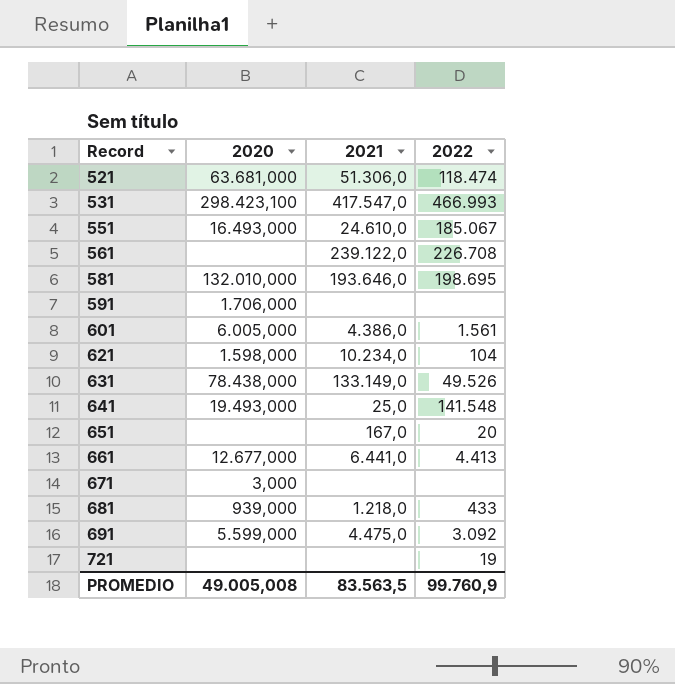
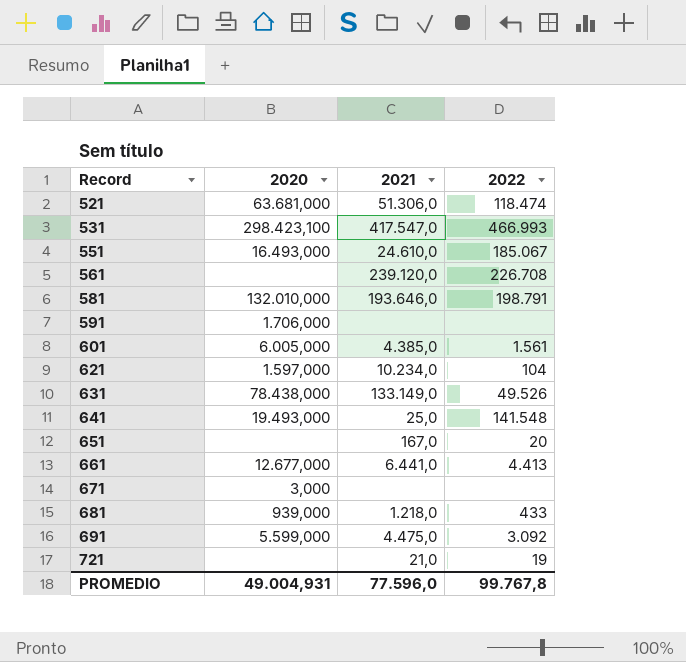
561 | 2021: 239.122,0 -> 239.120,0
581 | 2022: 198.695 -> 198.791
601 | 2021: 4.386,0 -> 4.385,0
621 | 2020: 1.598,000 -> 1.597,000
721 | 2021: none -> 21,0
PROMEDIO | 2020: 49.005,008 -> 49.004,931
PROMEDIO | 2021: 83.563,5 -> 77.596,0
PROMEDIO | 2022: 99.760,9 -> 99.767,8

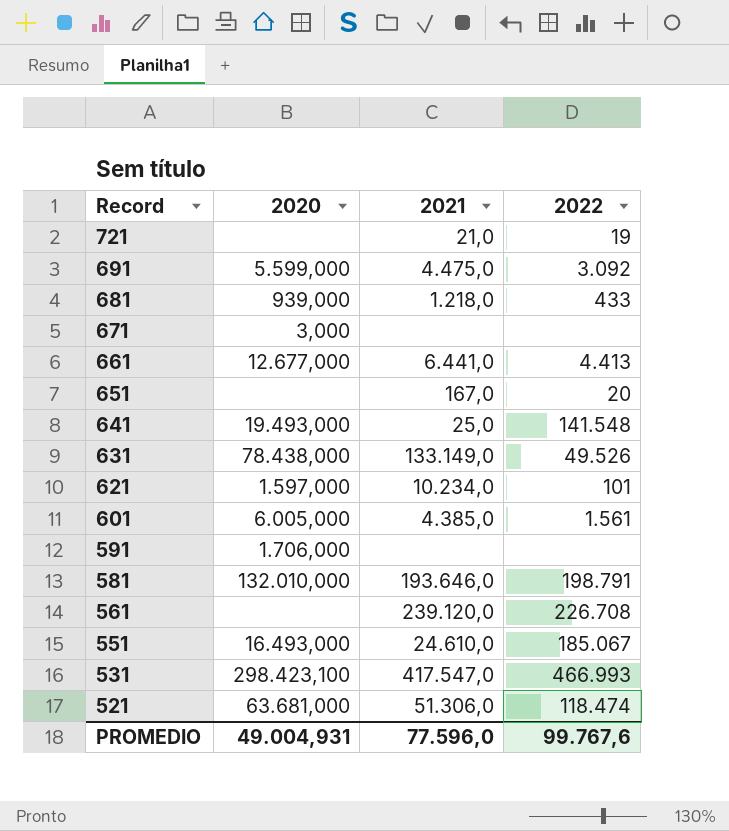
row order: Record ascending -> Record descending
621 | 2022: 104 -> 101
PROMEDIO | 2022: 99.767,8 -> 99.767,6

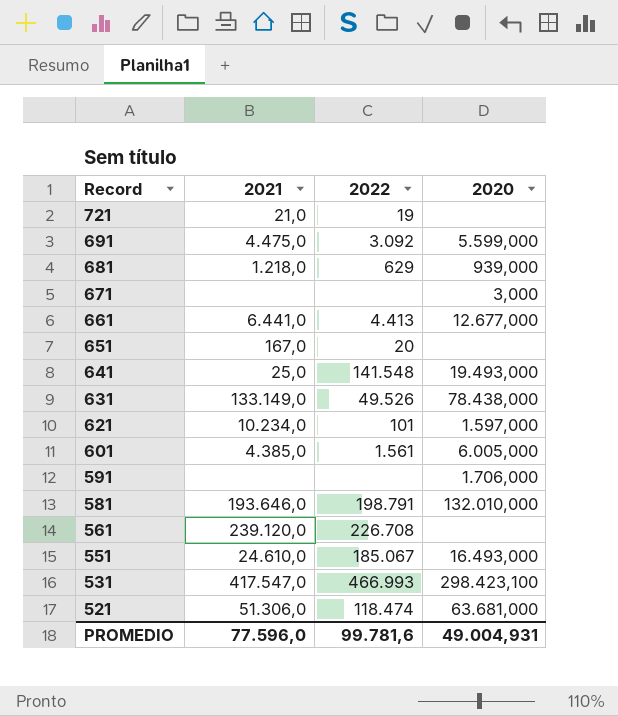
column 2020 | position: 2 -> 4
681 | 2022: 433 -> 629
PROMEDIO | 2022: 99.767,6 -> 99.781,6

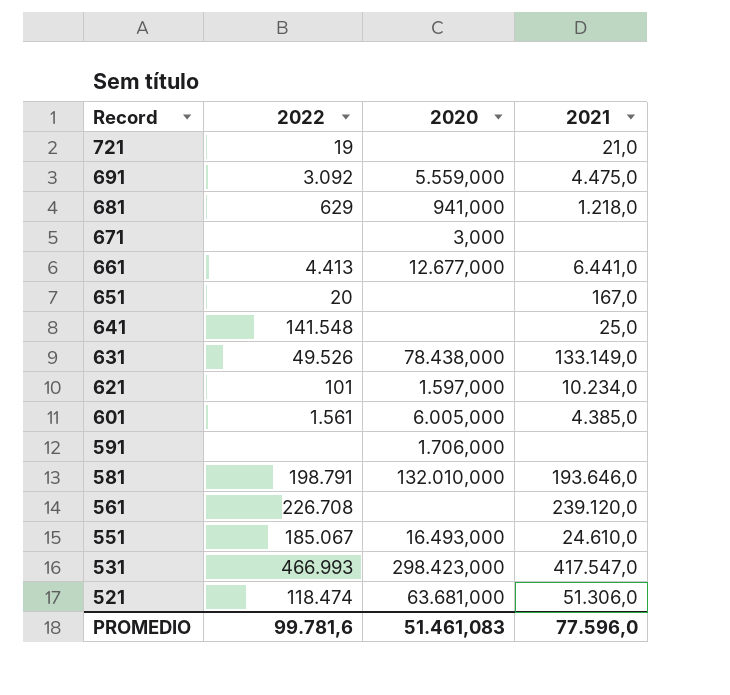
column 2021 | position: 2 -> 4
691 | 2020: 5.599,000 -> 5.559,000
681 | 2020: 939,000 -> 941,000
641 | 2020: 19.493,000 -> none
531 | 2020: 298.423,100 -> 298.423,000
PROMEDIO | 2020: 49.004,931 -> 51.461,083

